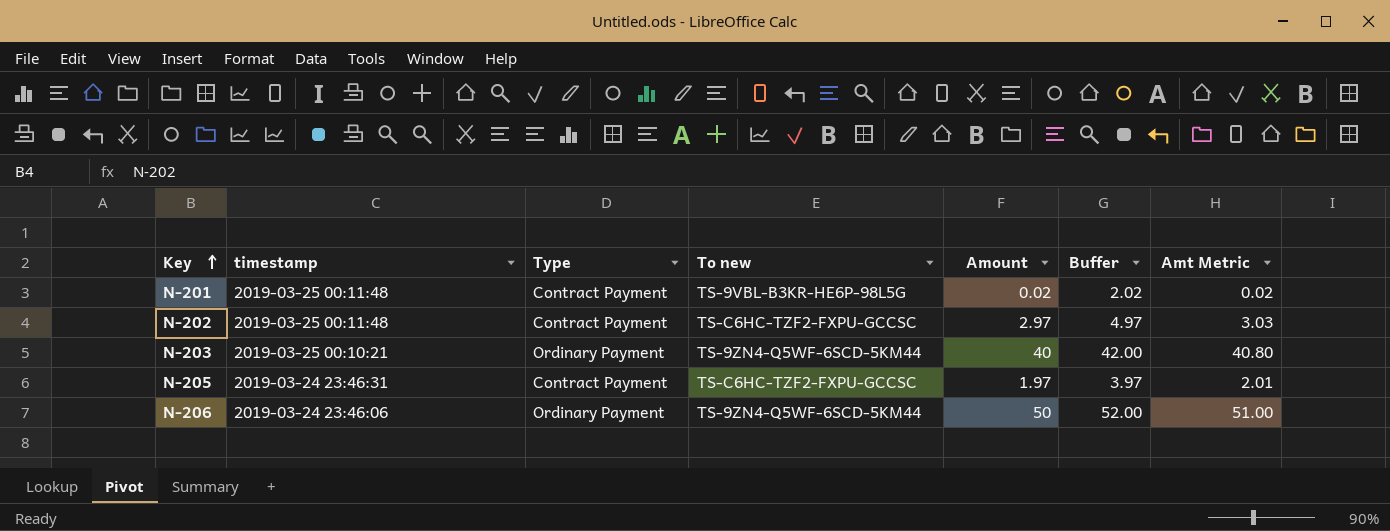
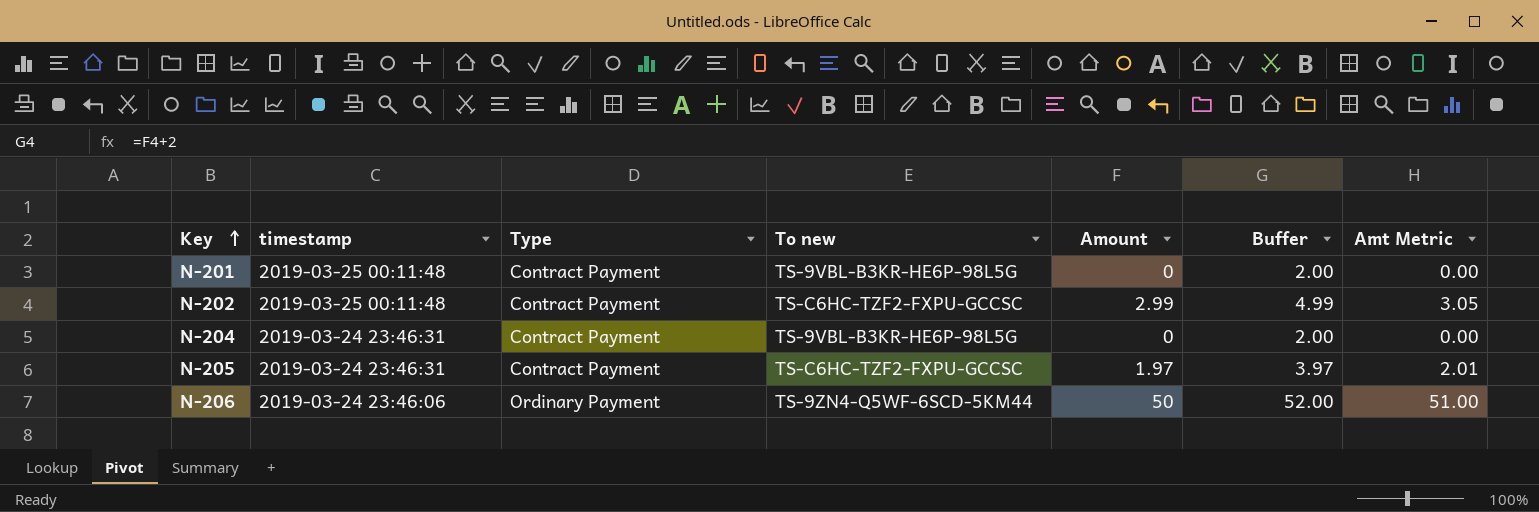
row N-203: 2019-03-25 00:10:21 | Ordinary Payment | TS-9ZN4-Q5WF-6SCD-5KM44 | 40 | 42.00 | 40.80 -> none
N-201 | Amount: 0.02 -> 0
N-201 | Buffer: 2.02 -> 2.00
N-201 | Amt Metric: 0.02 -> 0.00
N-202 | Amount: 2.97 -> 2.99
N-202 | Buffer: 4.97 -> 4.99
N-202 | Amt Metric: 3.03 -> 3.05
row N-204: none -> 2019-03-24 23:46:31 | Contract Payment | TS-9VBL-B3KR-HE6P-98L5G | 0 | 2.00 | 0.00

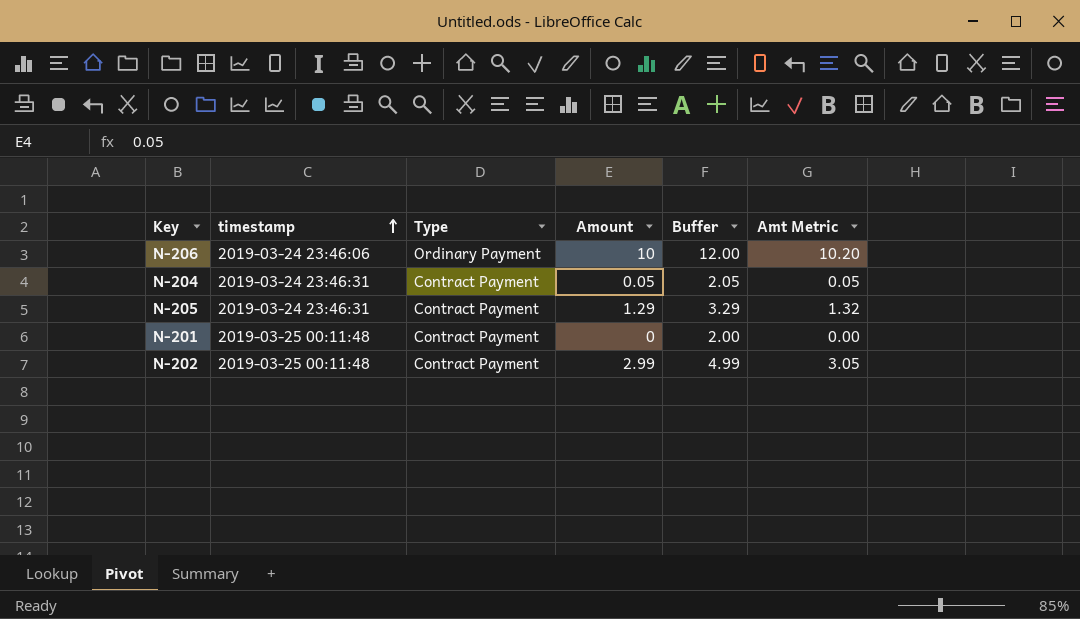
row order: Key ascending -> timestamp ascending
column To new | position: 4 -> none
N-206 | Amount: 50 -> 10
N-206 | Buffer: 52.00 -> 12.00
N-206 | Amt Metric: 51.00 -> 10.20
N-204 | Amount: 0 -> 0.05
N-204 | Buffer: 2.00 -> 2.05
N-204 | Amt Metric: 0.00 -> 0.05
N-205 | Amount: 1.97 -> 1.29
N-205 | Buffer: 3.97 -> 3.29
N-205 | Amt Metric: 2.01 -> 1.32

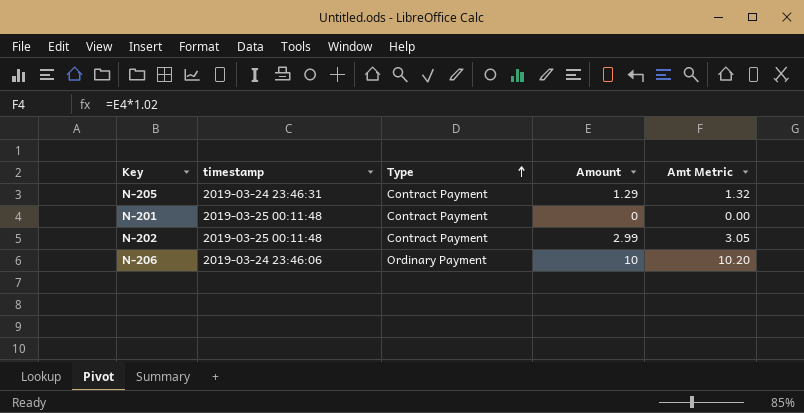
row order: timestamp ascending -> Type ascending
column Buffer | formula: [Amount] + 2 -> none
row N-204: 2019-03-24 23:46:31 | Contract Payment | 0.05 | 2.05 | 0.05 -> none

